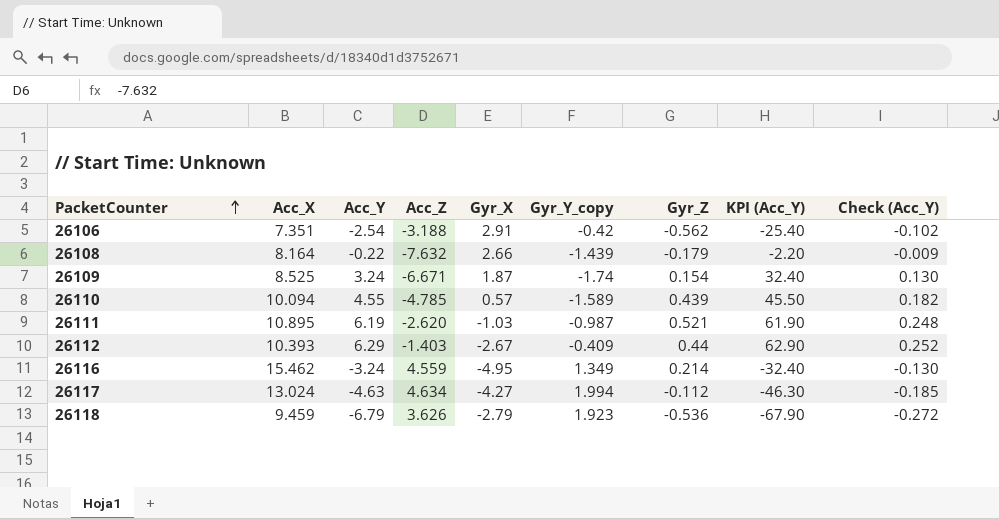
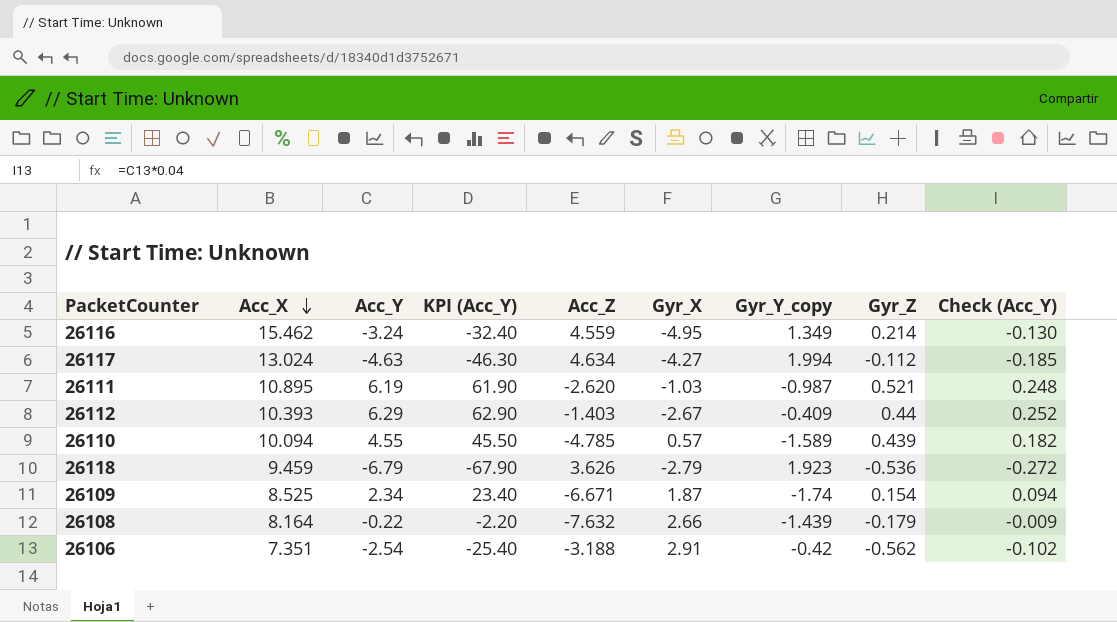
row order: PacketCounter ascending -> Acc_X descending
column KPI (Acc_Y) | position: 8 -> 4
26109 | Acc_Y: 3.24 -> 2.34
26109 | KPI (Acc_Y): 32.40 -> 23.40
26109 | Check (Acc_Y): 0.130 -> 0.094

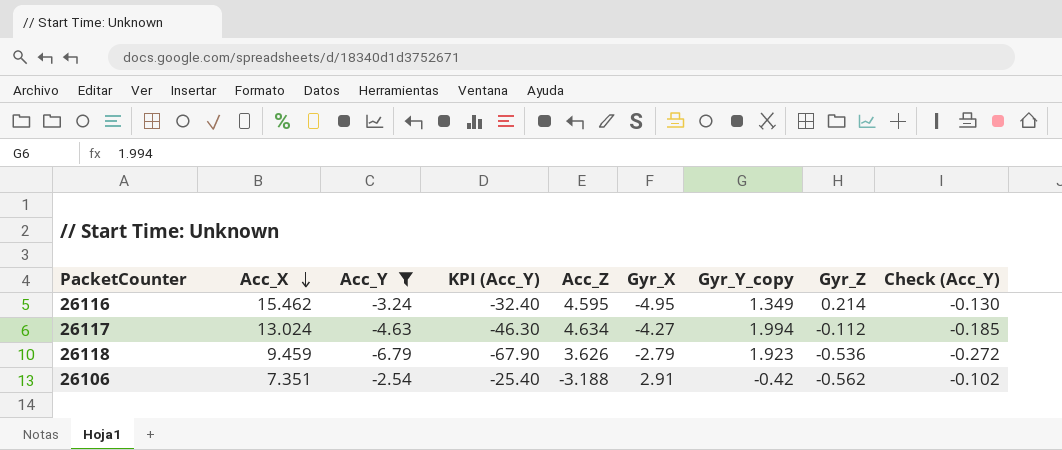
filter: none -> Acc_Y <= -2.54
26116 | Acc_Z: 4.559 -> 4.595

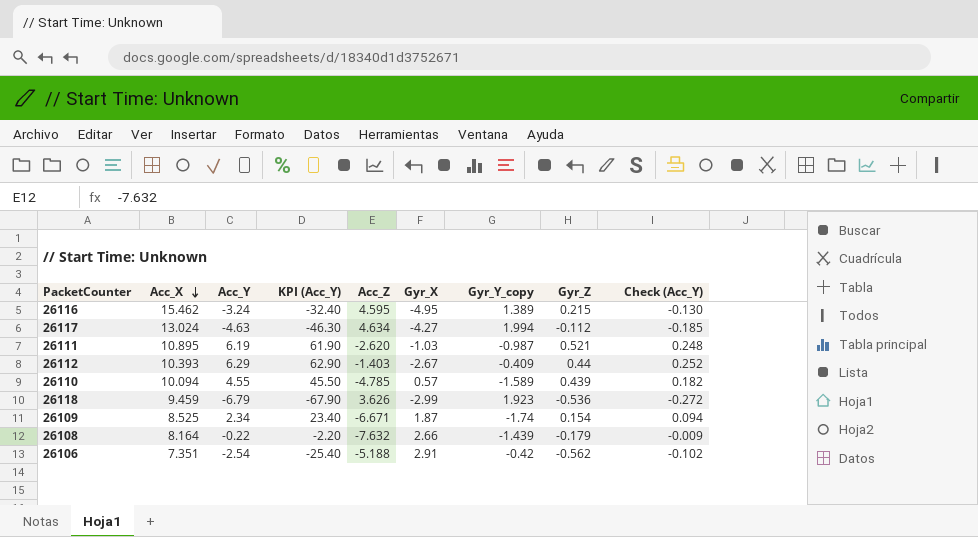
filter: Acc_Y <= -2.54 -> none
26116 | Gyr_Y_copy: 1.349 -> 1.389
26116 | Gyr_Z: 0.214 -> 0.215
26118 | Gyr_X: -2.79 -> -2.99
26106 | Acc_Z: -3.188 -> -5.188

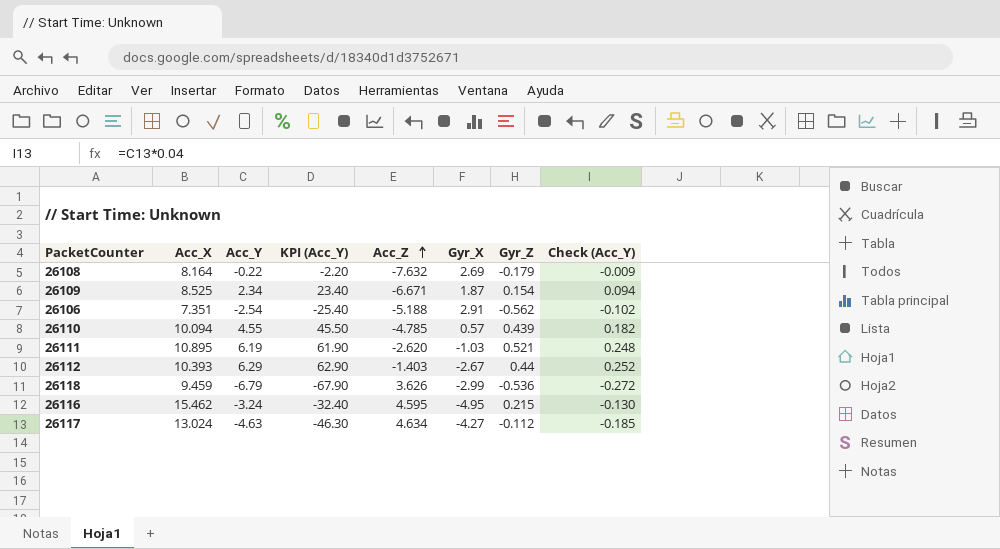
row order: Acc_X descending -> Acc_Z ascending
column Gyr_Y_copy | position: 7 -> none
26108 | Gyr_X: 2.66 -> 2.69

